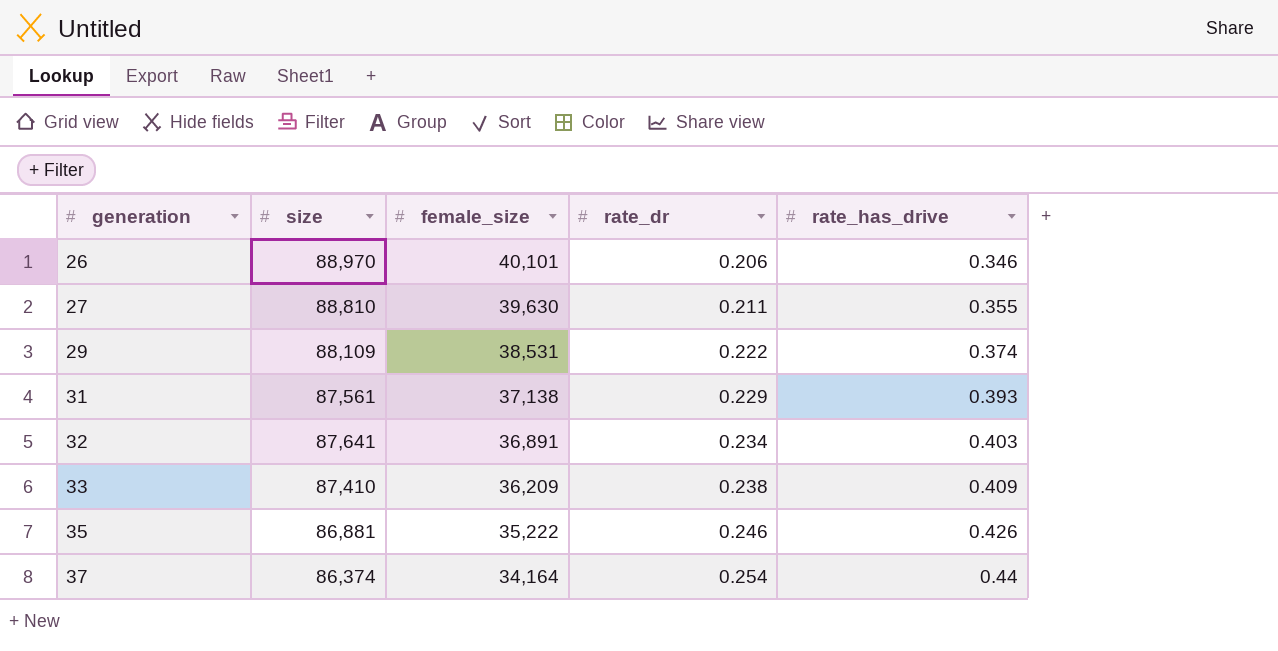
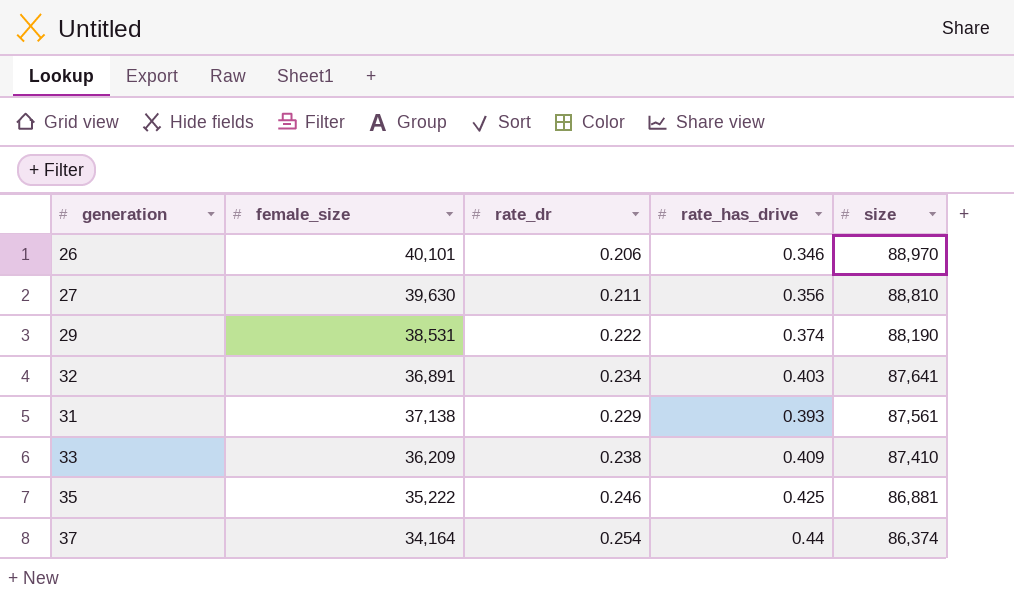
row order: generation ascending -> size descending
column size | position: 2 -> 5
27 | rate_has_drive: 0.355 -> 0.356
29 | size: 88,109 -> 88,190
35 | rate_has_drive: 0.426 -> 0.425

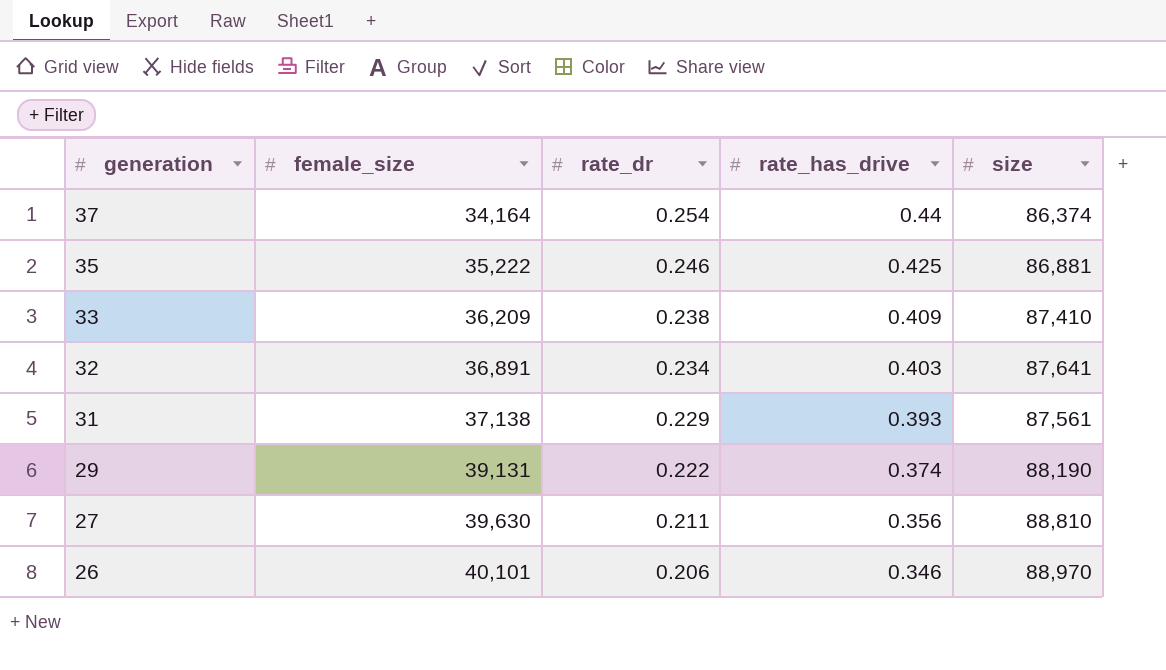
row order: size descending -> generation descending
29 | female_size: 38,531 -> 39,131

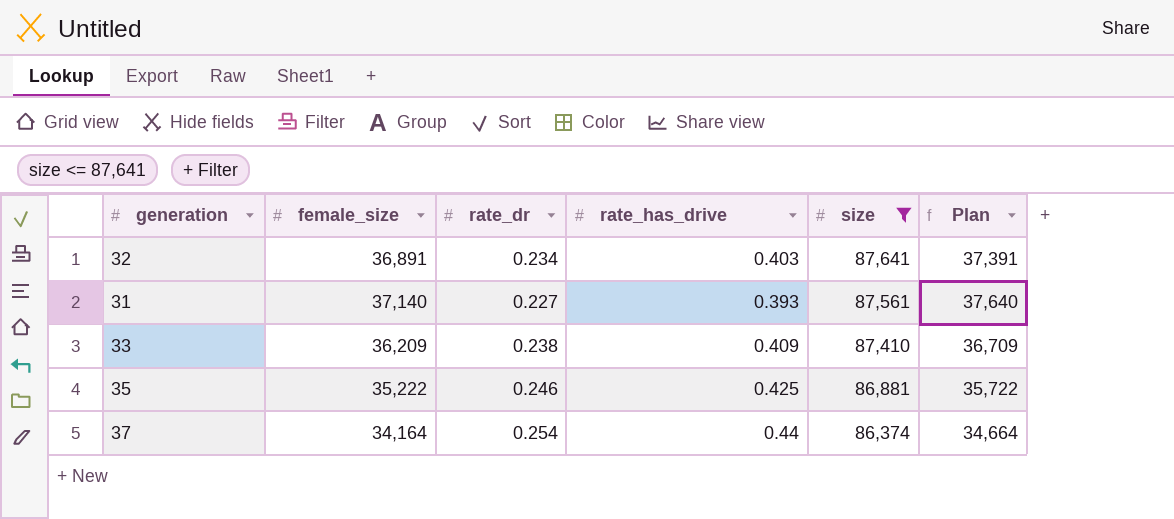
filter: none -> size <= 87,641
row order: generation descending -> size descending
column Plan | formula: none -> [female_size] + 500
31 | female_size: 37,138 -> 37,140
31 | rate_dr: 0.229 -> 0.227

